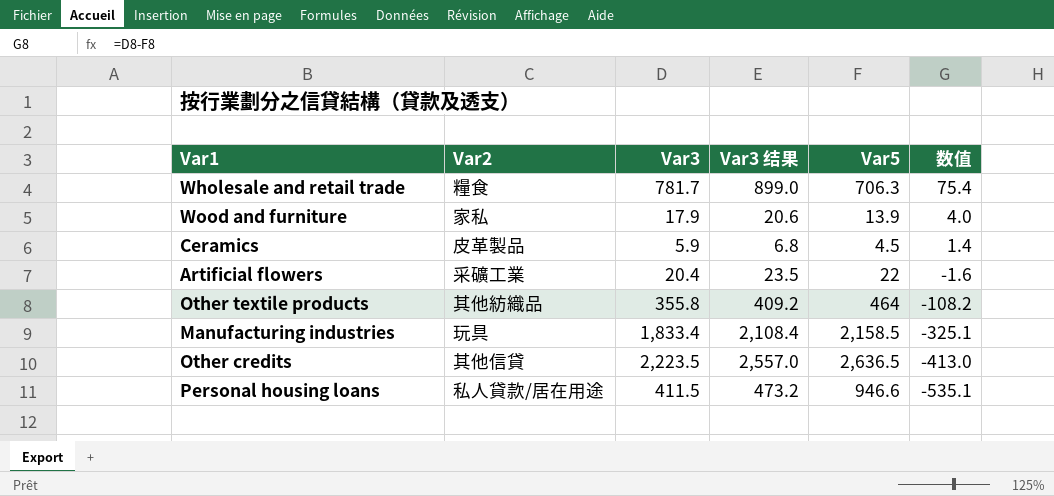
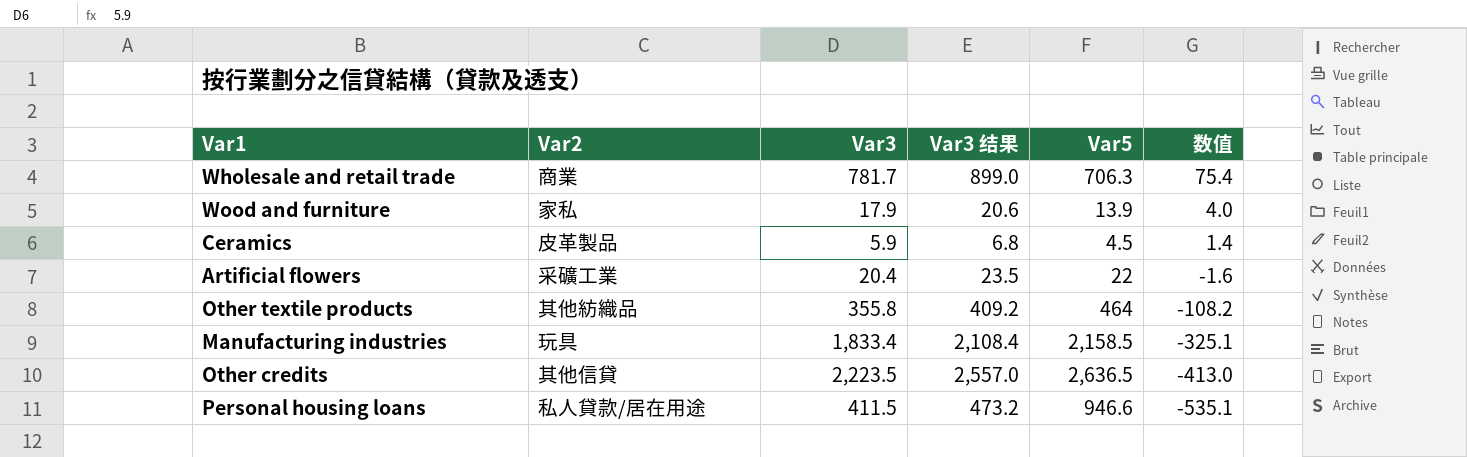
Wholesale and retail trade | Var2: 糧食 -> 商業

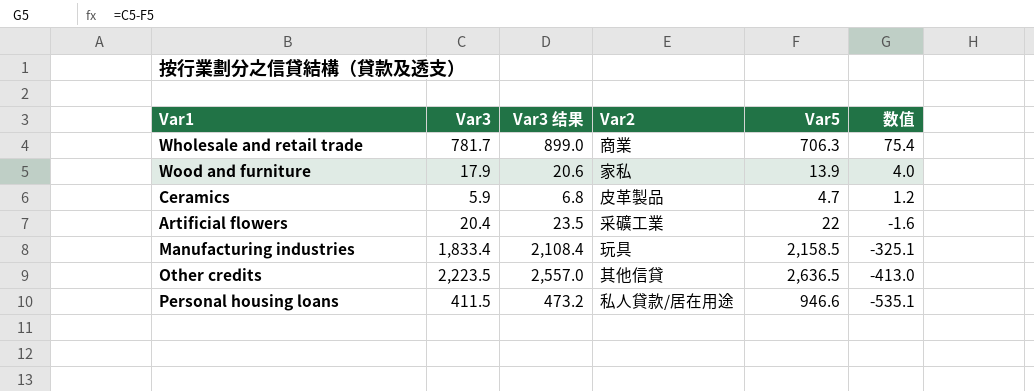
column Var2 | position: 2 -> 4
row Other textile products: 其他紡織品 | 355.8 | 409.2 | 464 | -108.2 -> none
Ceramics | Var5: 4.5 -> 4.7
Ceramics | 数值: 1.4 -> 1.2

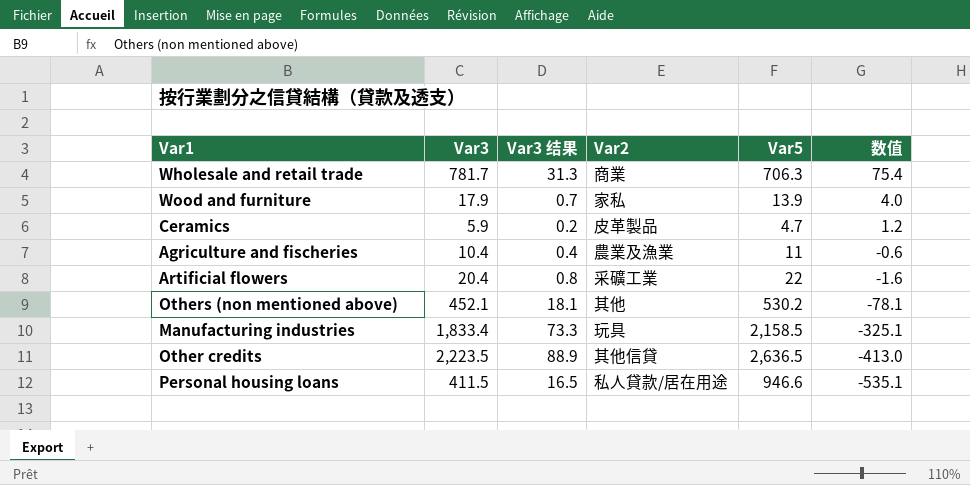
column Var3 结果 | formula: [Var3] * 1.15 -> [Var3] * 0.04
row Agriculture and fischeries: none -> 10.4 | 0.4 | 農業及漁業 | 11 | -0.6
row Others (non mentioned above): none -> 452.1 | 18.1 | 其他 | 530.2 | -78.1

